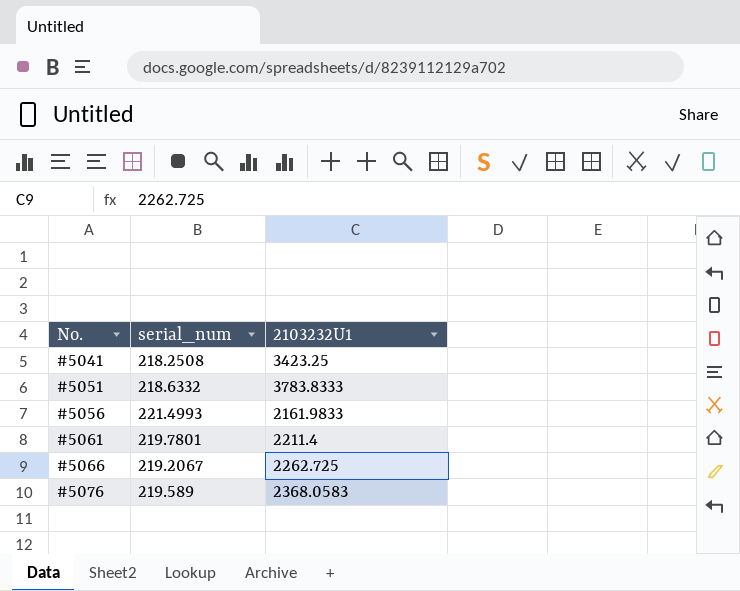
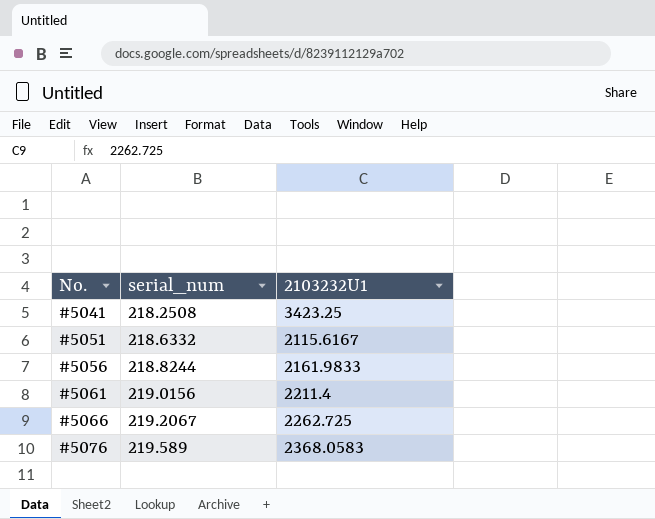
#5051 | 2103232U1: 3783.8333 -> 2115.6167
#5056 | serial_num: 221.4993 -> 218.8244
#5061 | serial_num: 219.7801 -> 219.0156

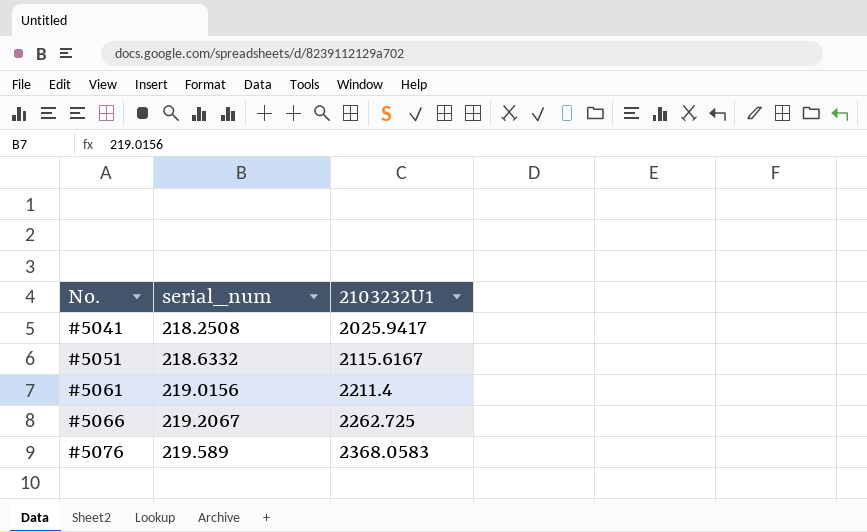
row #5056: 218.8244 | 2161.9833 -> none
#5041 | 2103232U1: 3423.25 -> 2025.9417

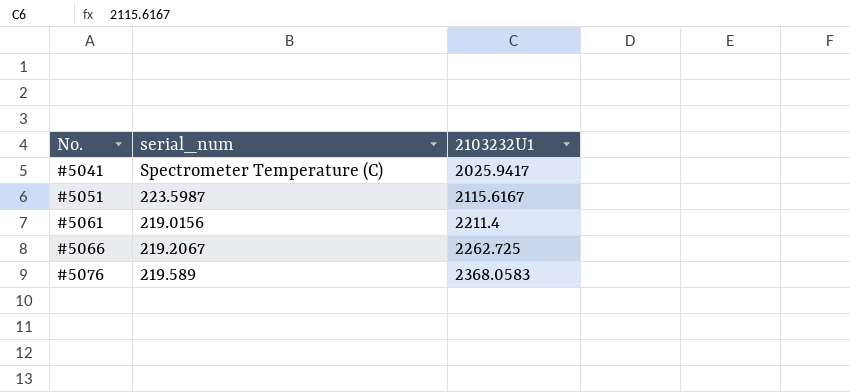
#5041 | serial_num: 218.2508 -> Spectrometer Temperature (C)
#5051 | serial_num: 218.6332 -> 223.5987

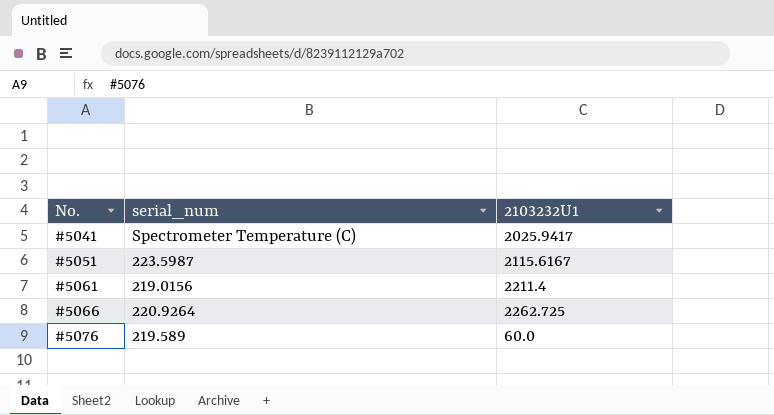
#5066 | serial_num: 219.2067 -> 220.9264
#5076 | 2103232U1: 2368.0583 -> 60.0

